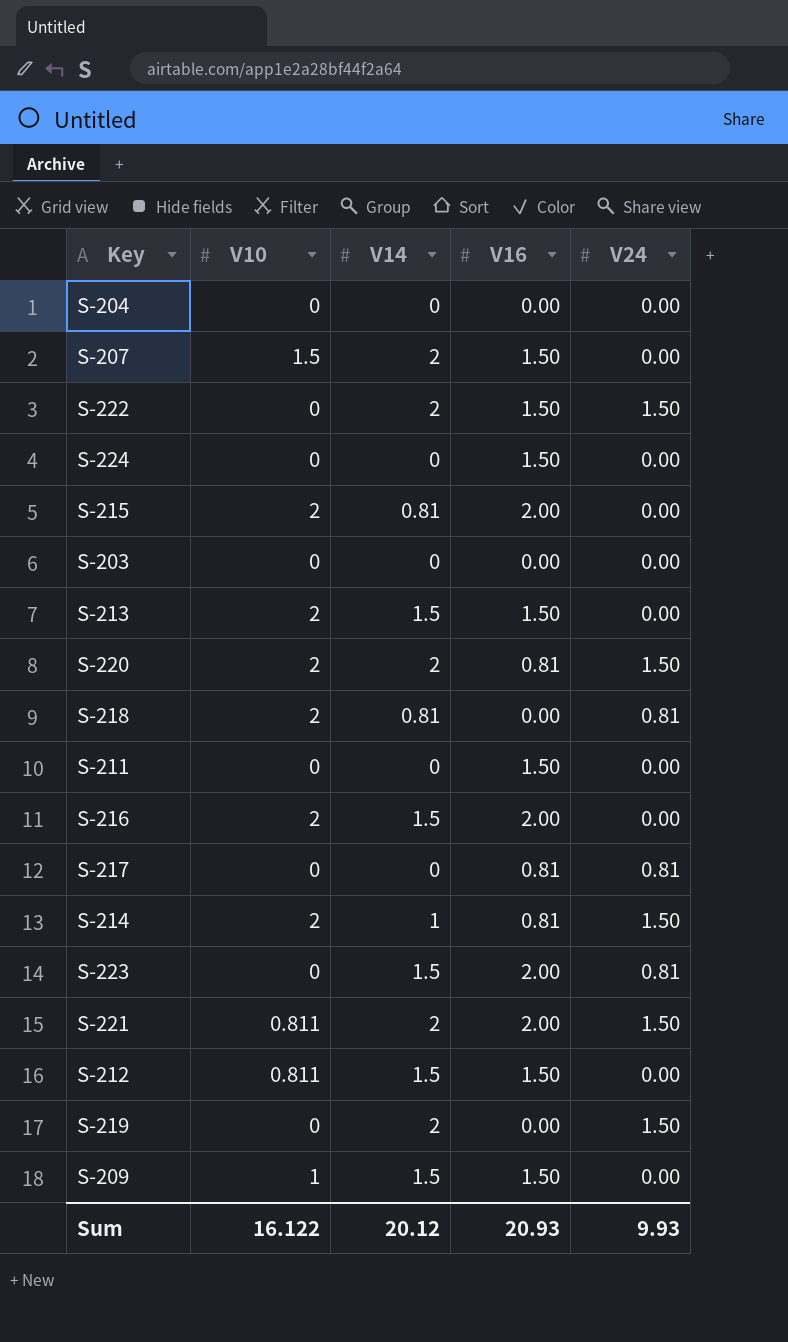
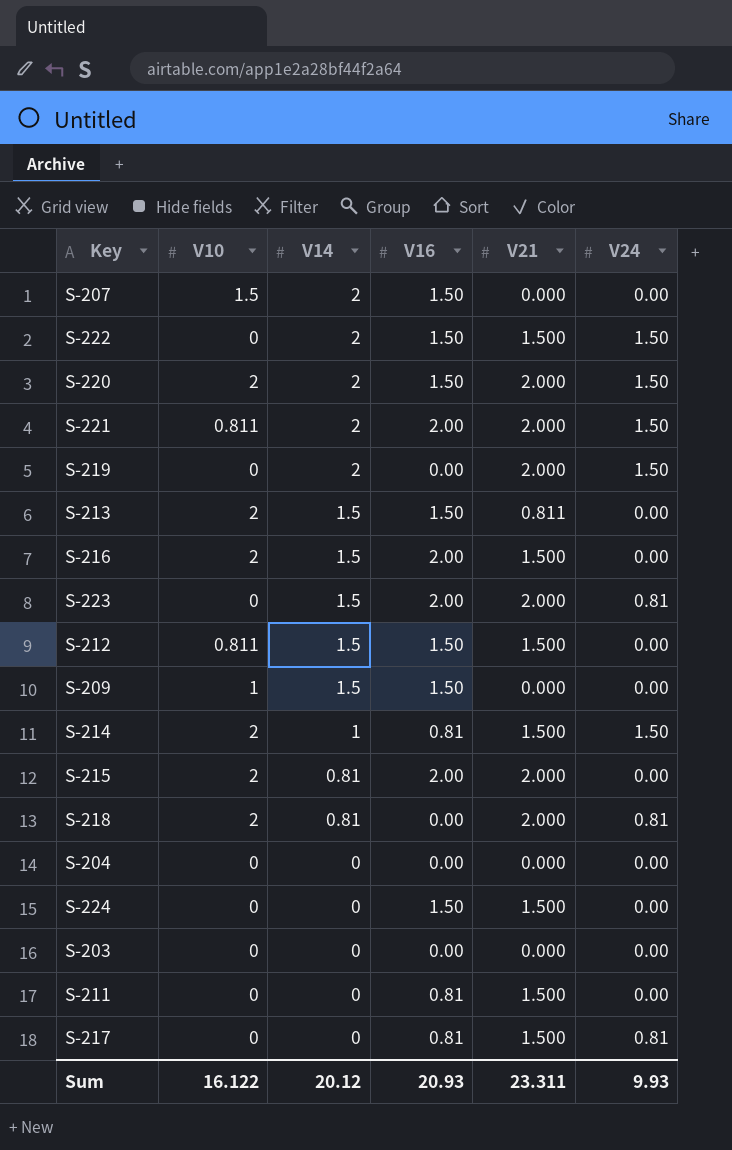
row order: none -> V14 descending
column V21 | position: none -> 5
S-220 | V16: 0.81 -> 1.50
S-211 | V16: 1.50 -> 0.81

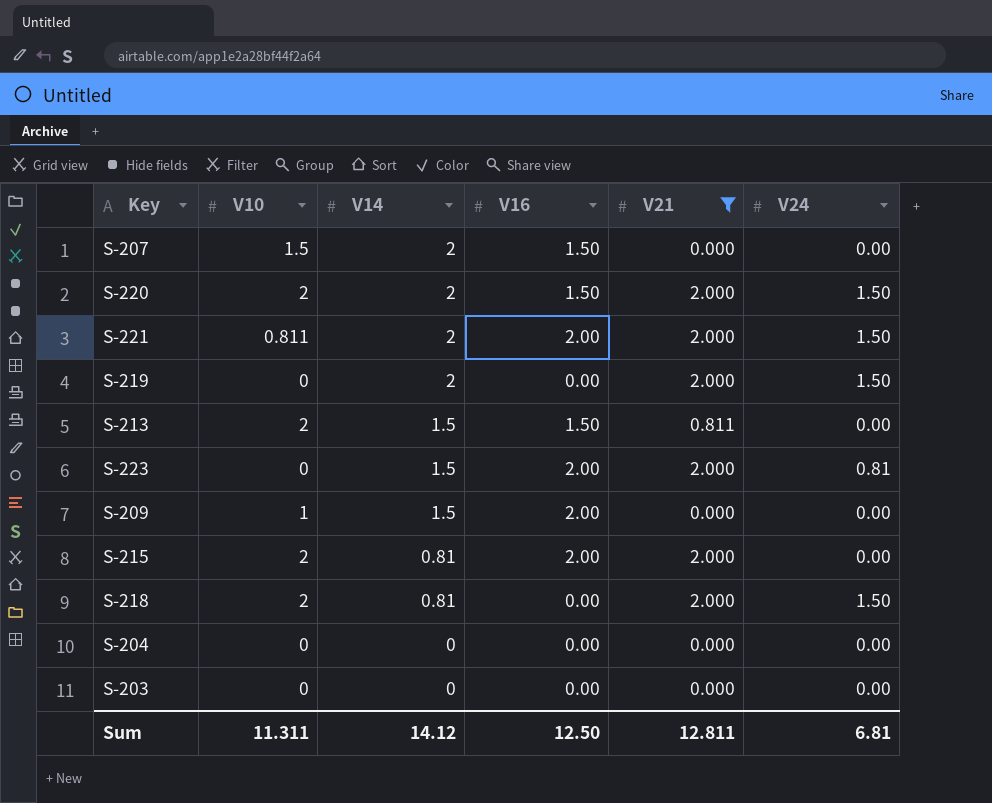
filter: none -> V21 != 1.500
S-209 | V16: 1.50 -> 2.00
S-218 | V24: 0.81 -> 1.50
Sum | V10: 16.122 -> 11.311
Sum | V14: 20.12 -> 14.12
Sum | V16: 20.93 -> 12.50
Sum | V21: 23.311 -> 12.811
Sum | V24: 9.93 -> 6.81

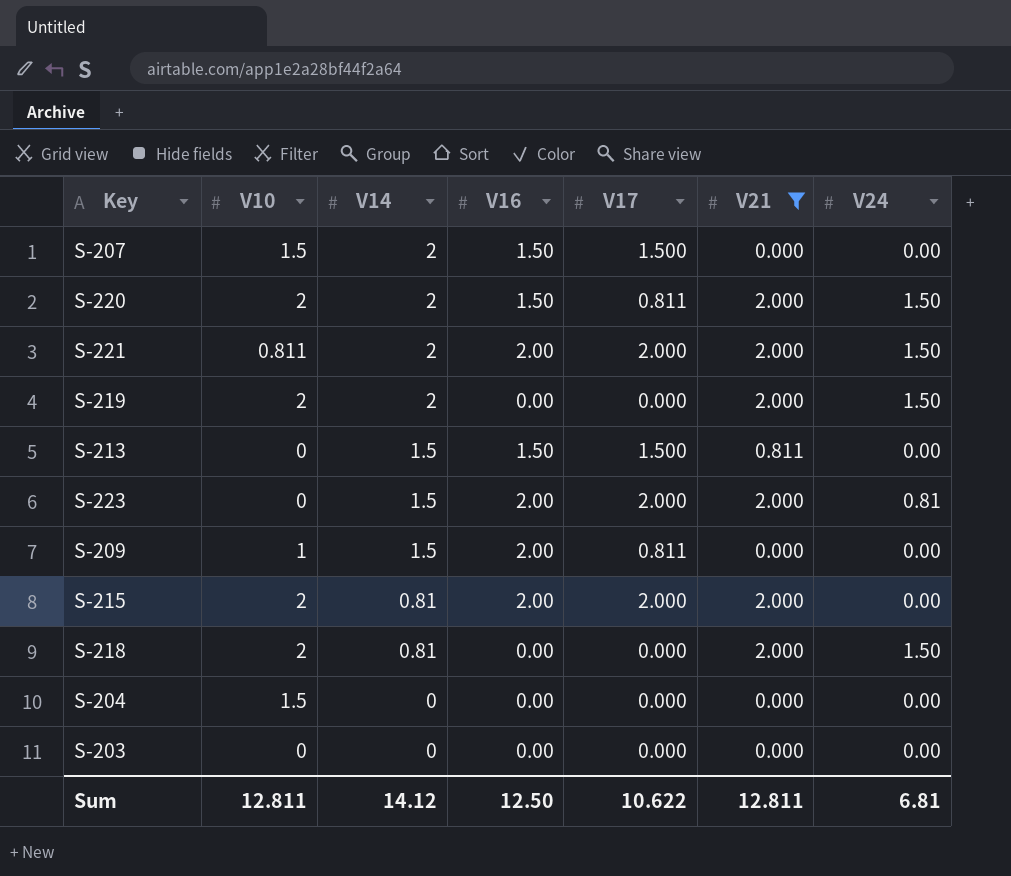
column V17 | position: none -> 5
S-219 | V10: 0 -> 2
S-213 | V10: 2 -> 0
S-204 | V10: 0 -> 1.5
Sum | V10: 11.311 -> 12.811

